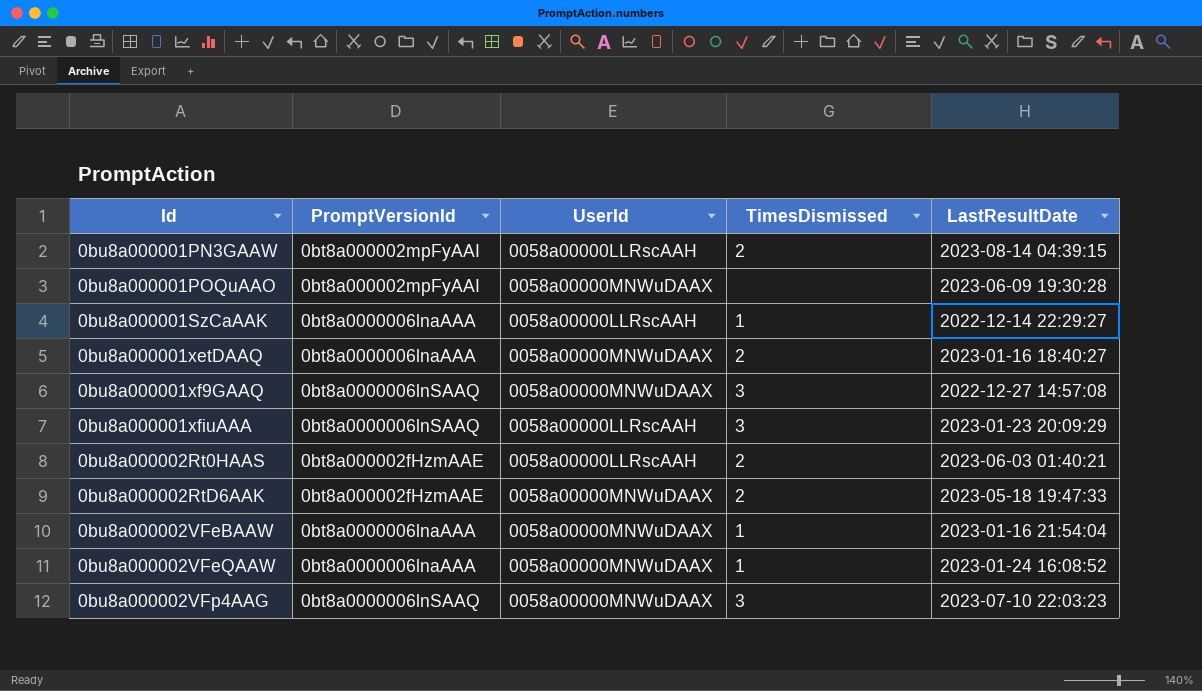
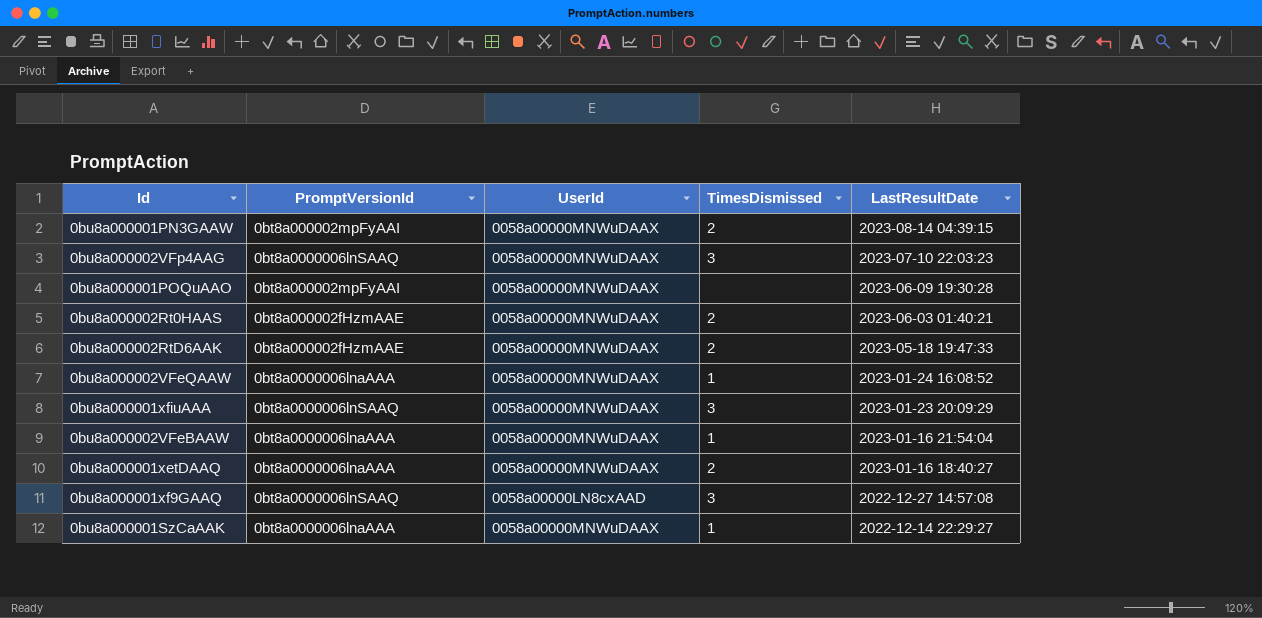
row order: Id ascending -> LastResultDate descending
0bu8a000001PN3GAAW | UserId: 0058a00000LLRscAAH -> 0058a00000MNWuDAAX
0bu8a000002Rt0HAAS | UserId: 0058a00000LLRscAAH -> 0058a00000MNWuDAAX
0bu8a000001xfiuAAA | UserId: 0058a00000LLRscAAH -> 0058a00000MNWuDAAX
0bu8a000001xf9GAAQ | UserId: 0058a00000MNWuDAAX -> 0058a00000LN8cxAAD
0bu8a000001SzCaAAK | UserId: 0058a00000LLRscAAH -> 0058a00000MNWuDAAX

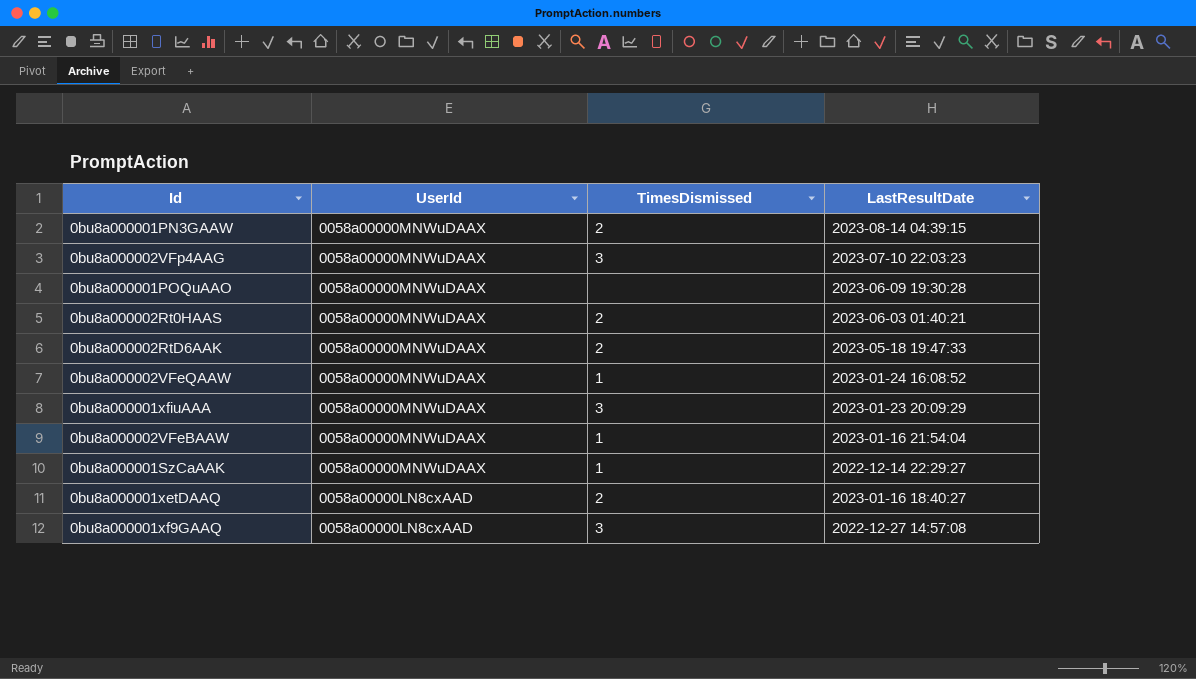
row order: LastResultDate descending -> UserId descending
column PromptVersionId | position: 2 -> none
0bu8a000001xetDAAQ | UserId: 0058a00000MNWuDAAX -> 0058a00000LN8cxAAD

